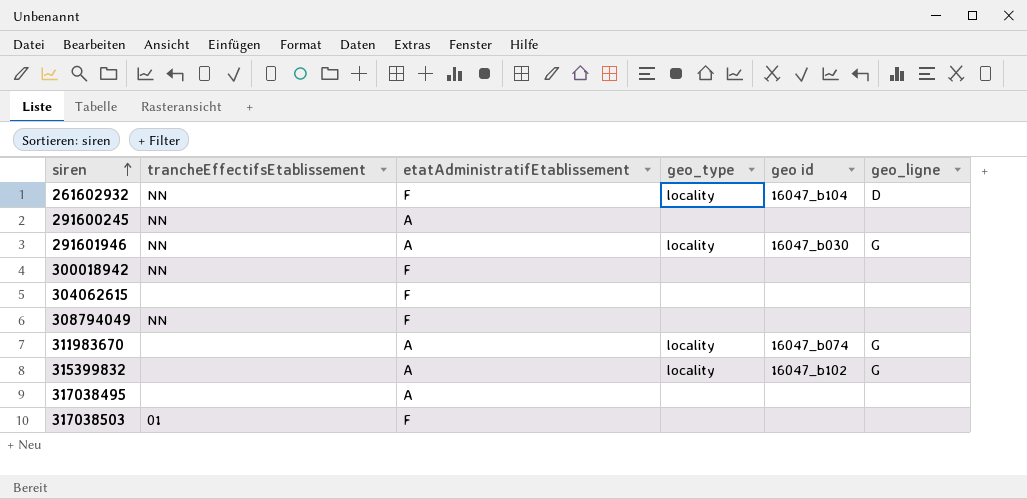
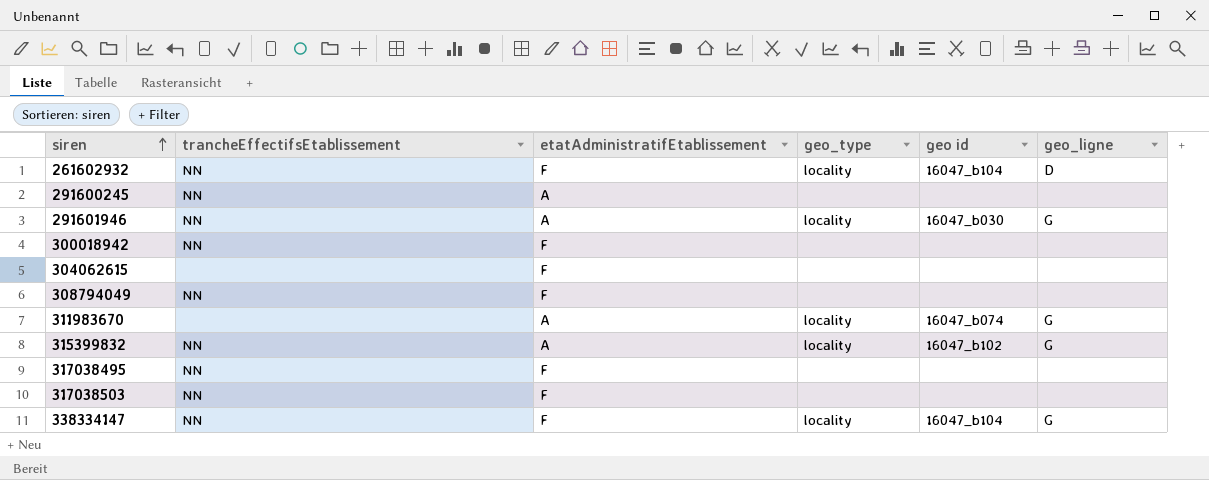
315399832 | trancheEffectifsEtablissement: none -> NN
317038495 | trancheEffectifsEtablissement: none -> NN
317038495 | etatAdministratifEtablissement: A -> F
317038503 | trancheEffectifsEtablissement: 01 -> NN
row 338334147: none -> NN | F | locality | 16047_b104 | G

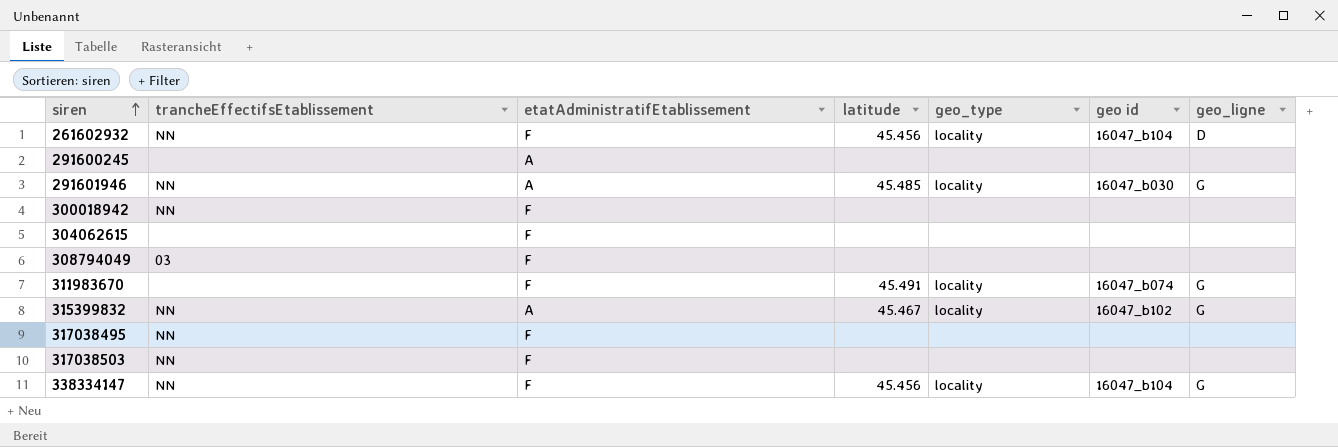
column latitude | position: none -> 4
291600245 | trancheEffectifsEtablissement: NN -> none
308794049 | trancheEffectifsEtablissement: NN -> 03
311983670 | etatAdministratifEtablissement: A -> F

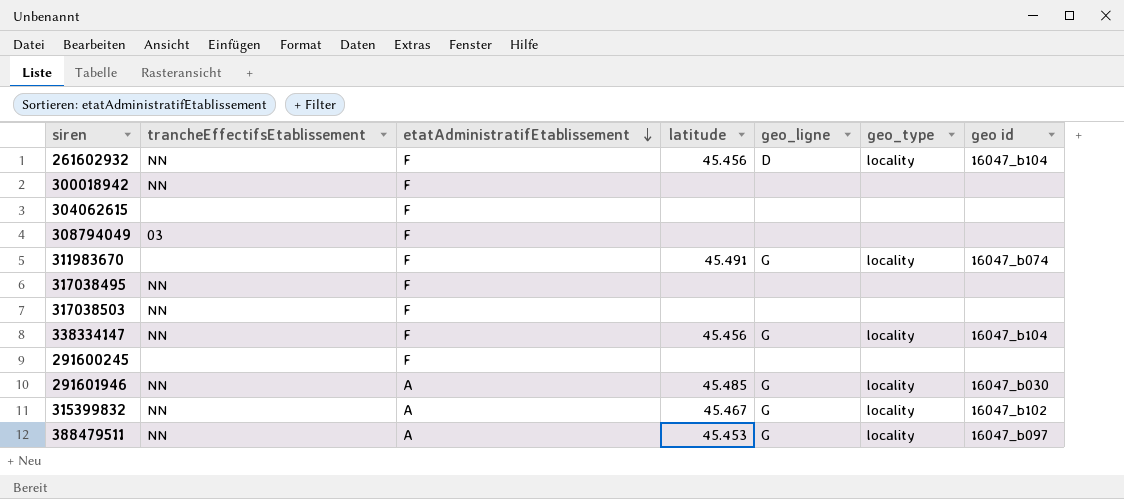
row order: siren ascending -> etatAdministratifEtablissement descending
column geo_ligne | position: 7 -> 5
291600245 | etatAdministratifEtablissement: A -> F
row 388479511: none -> NN | A | 45.453 | G | locality | 16047_b097

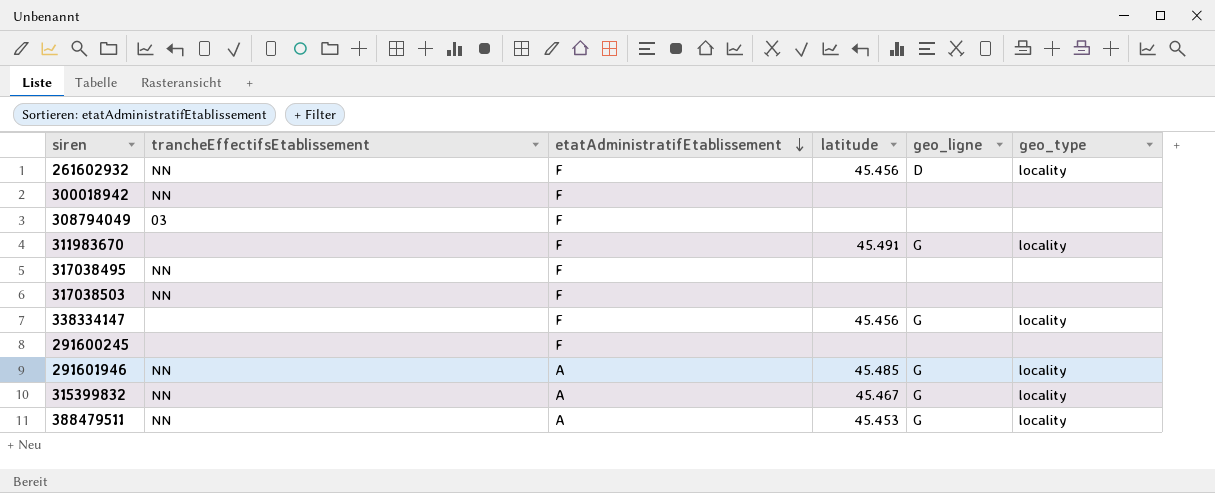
column geo id | position: 7 -> none
row 304062615: none | F | none | none | none | none -> none
338334147 | trancheEffectifsEtablissement: NN -> none

